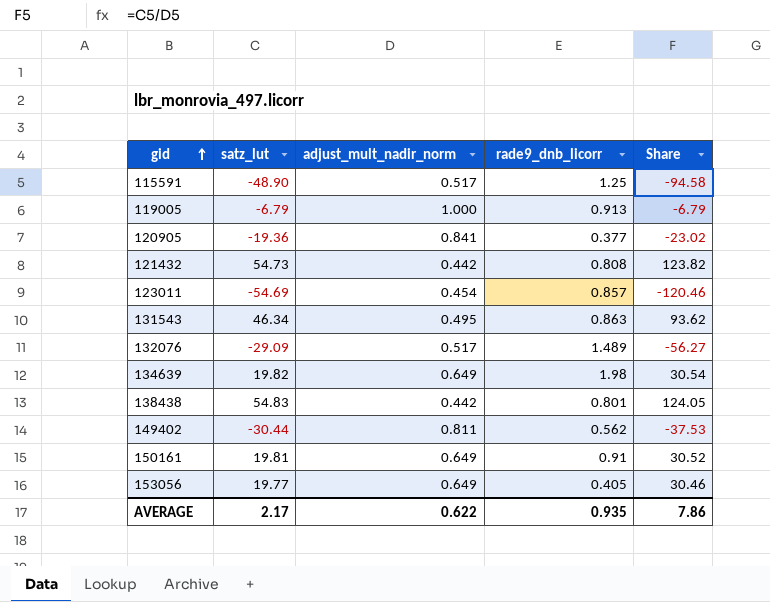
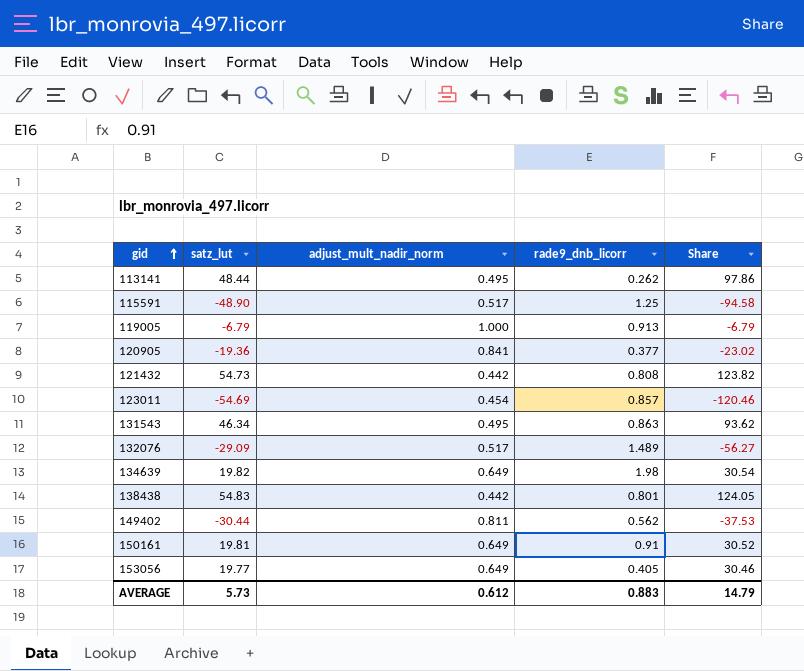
row 113141: none -> 48.44 | 0.495 | 0.262 | 97.86
AVERAGE | satz_lut: 2.17 -> 5.73
AVERAGE | adjust_mult_nadir_norm: 0.622 -> 0.612
AVERAGE | rade9_dnb_licorr: 0.935 -> 0.883
AVERAGE | Share: 7.86 -> 14.79

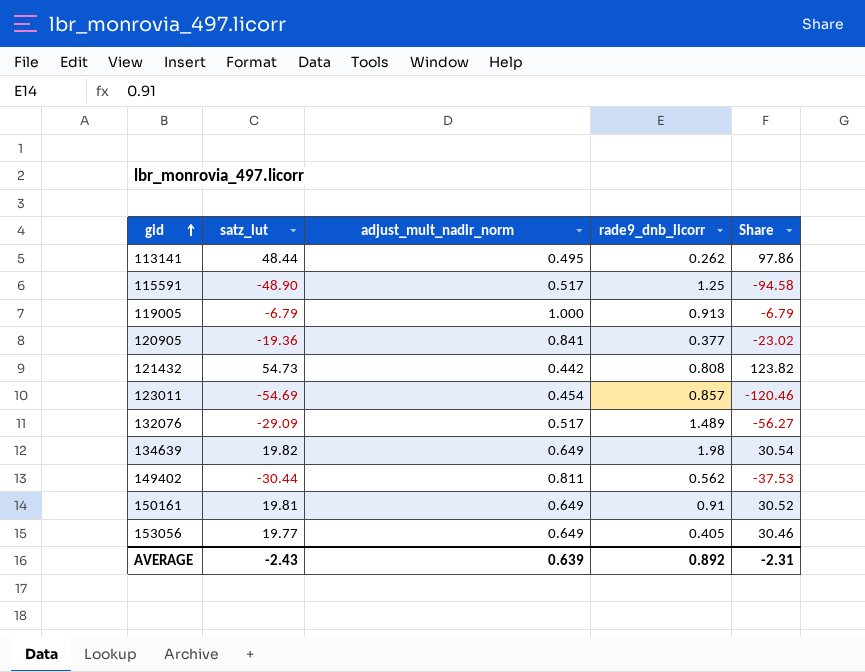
row 131543: 46.34 | 0.495 | 0.863 | 93.62 -> none
row 138438: 54.83 | 0.442 | 0.801 | 124.05 -> none
AVERAGE | satz_lut: 5.73 -> -2.43
AVERAGE | adjust_mult_nadir_norm: 0.612 -> 0.639
AVERAGE | rade9_dnb_licorr: 0.883 -> 0.892
AVERAGE | Share: 14.79 -> -2.31

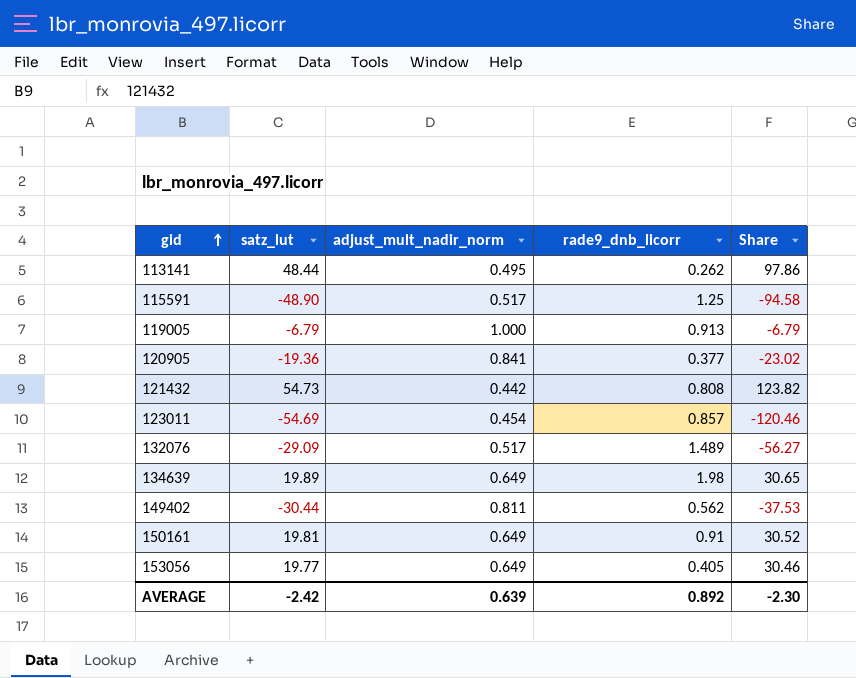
134639 | satz_lut: 19.82 -> 19.89
134639 | Share: 30.54 -> 30.65
AVERAGE | satz_lut: -2.43 -> -2.42
AVERAGE | Share: -2.31 -> -2.30

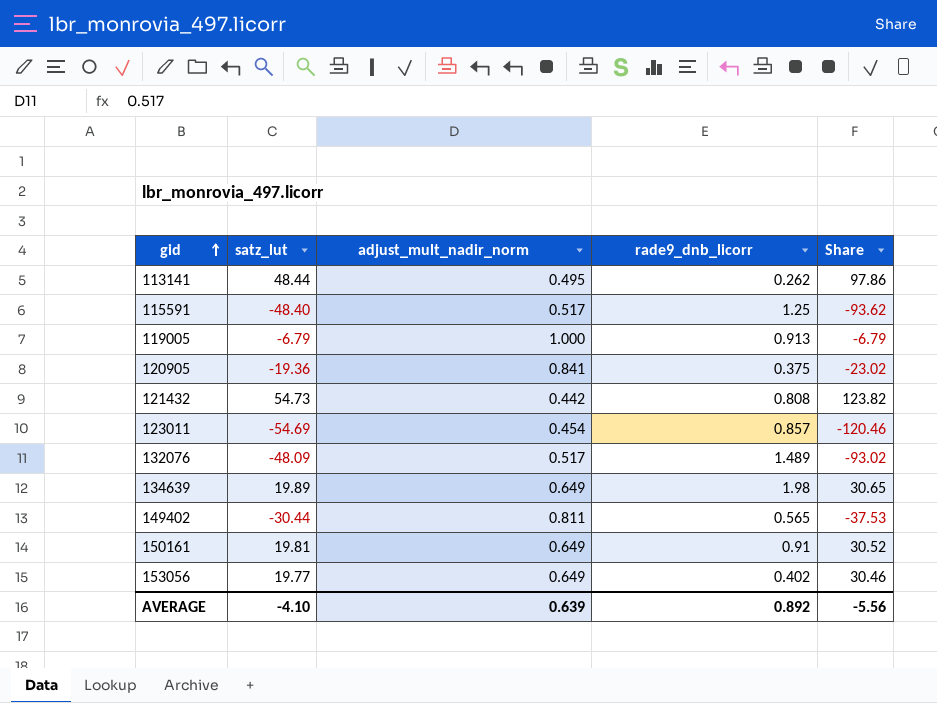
115591 | satz_lut: -48.90 -> -48.40
115591 | Share: -94.58 -> -93.62
120905 | rade9_dnb_licorr: 0.377 -> 0.375
132076 | satz_lut: -29.09 -> -48.09
132076 | Share: -56.27 -> -93.02
149402 | rade9_dnb_licorr: 0.562 -> 0.565
153056 | rade9_dnb_licorr: 0.405 -> 0.402
AVERAGE | satz_lut: -2.42 -> -4.10
AVERAGE | Share: -2.30 -> -5.56

